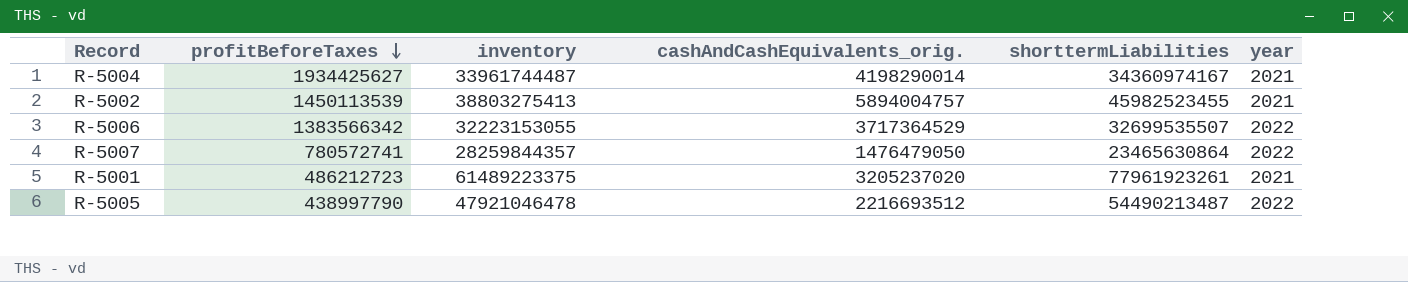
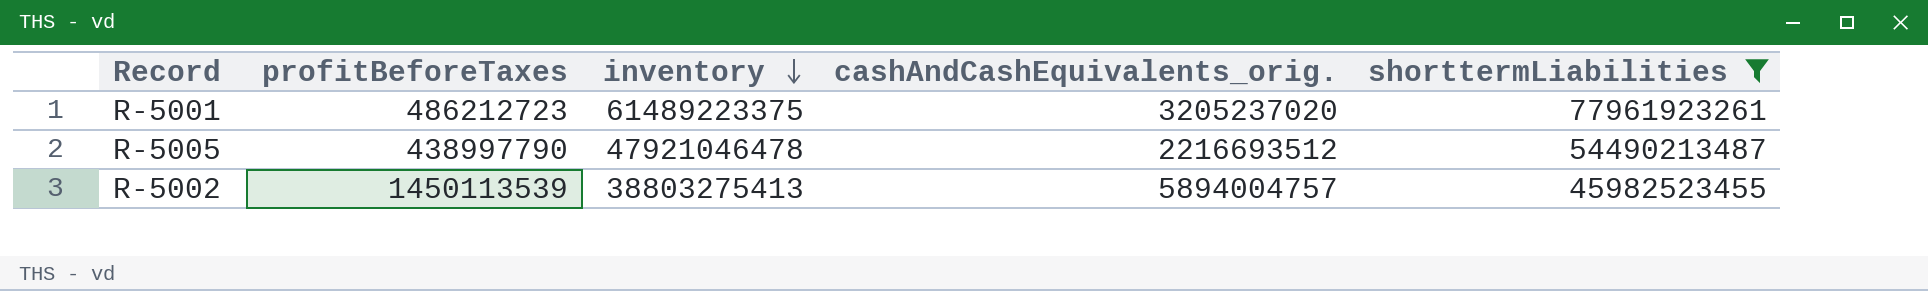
filter: none -> shorttermLiabilities >= 45982523455
row order: profitBeforeTaxes descending -> inventory descending
column year | position: 6 -> none

